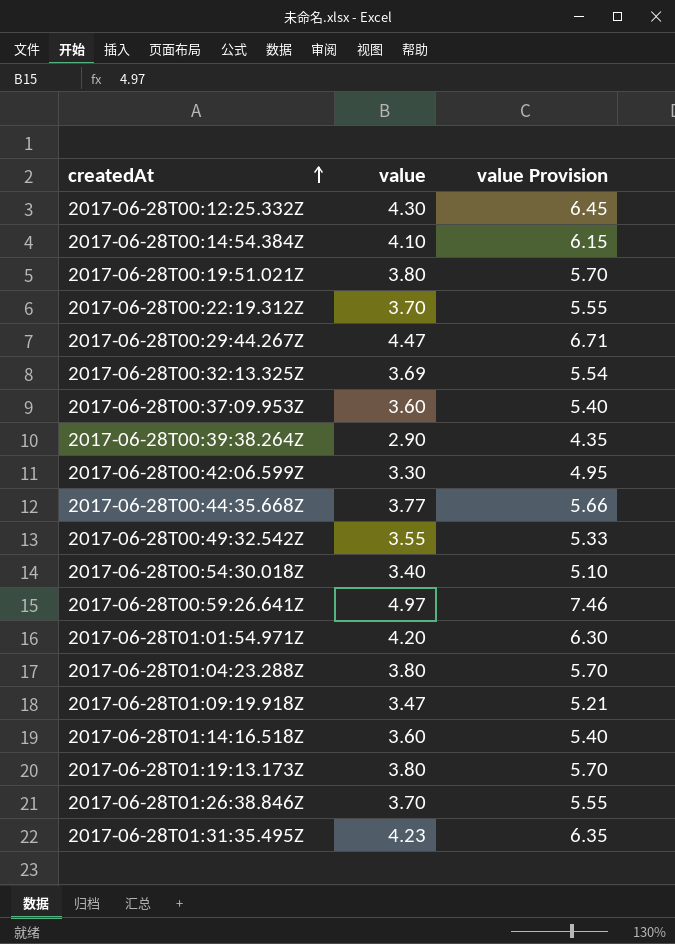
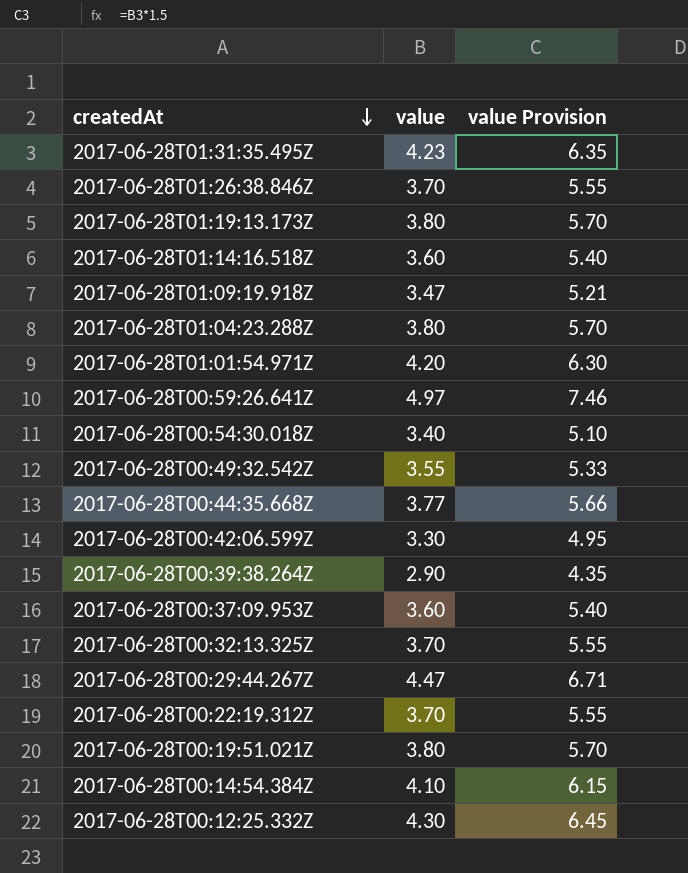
row order: createdAt ascending -> createdAt descending
2017-06-28T00:32:13.325Z | value: 3.69 -> 3.70
2017-06-28T00:32:13.325Z | value Provision: 5.54 -> 5.55

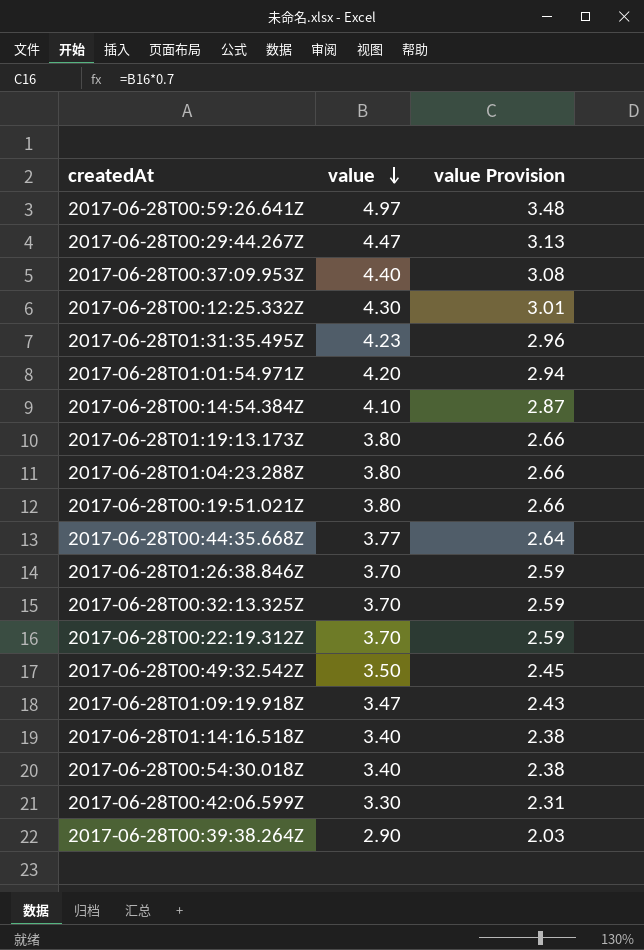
row order: createdAt descending -> value descending
column value Provision | formula: [value] * 1.5 -> [value] * 0.7
2017-06-28T00:37:09.953Z | value: 3.60 -> 4.40
2017-06-28T00:49:32.542Z | value: 3.55 -> 3.50
2017-06-28T01:14:16.518Z | value: 3.60 -> 3.40

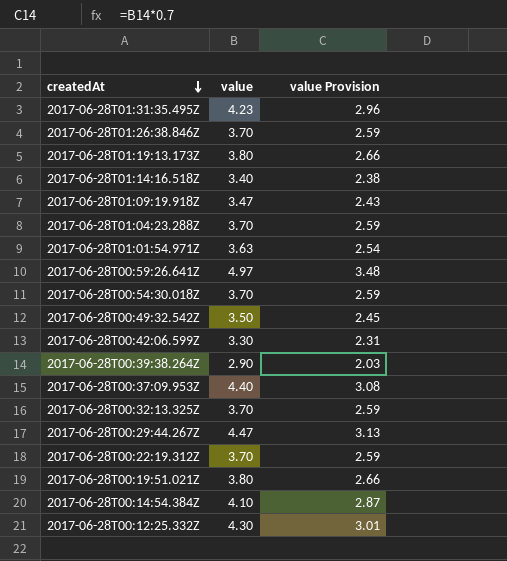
row order: value descending -> createdAt descending
row 2017-06-28T00:44:35.668Z: 3.77 | 2.64 -> none
2017-06-28T01:04:23.288Z | value: 3.80 -> 3.70
2017-06-28T01:04:23.288Z | value Provision: 2.66 -> 2.59
2017-06-28T01:01:54.971Z | value: 4.20 -> 3.63
2017-06-28T01:01:54.971Z | value Provision: 2.94 -> 2.54
2017-06-28T00:54:30.018Z | value: 3.40 -> 3.70
2017-06-28T00:54:30.018Z | value Provision: 2.38 -> 2.59

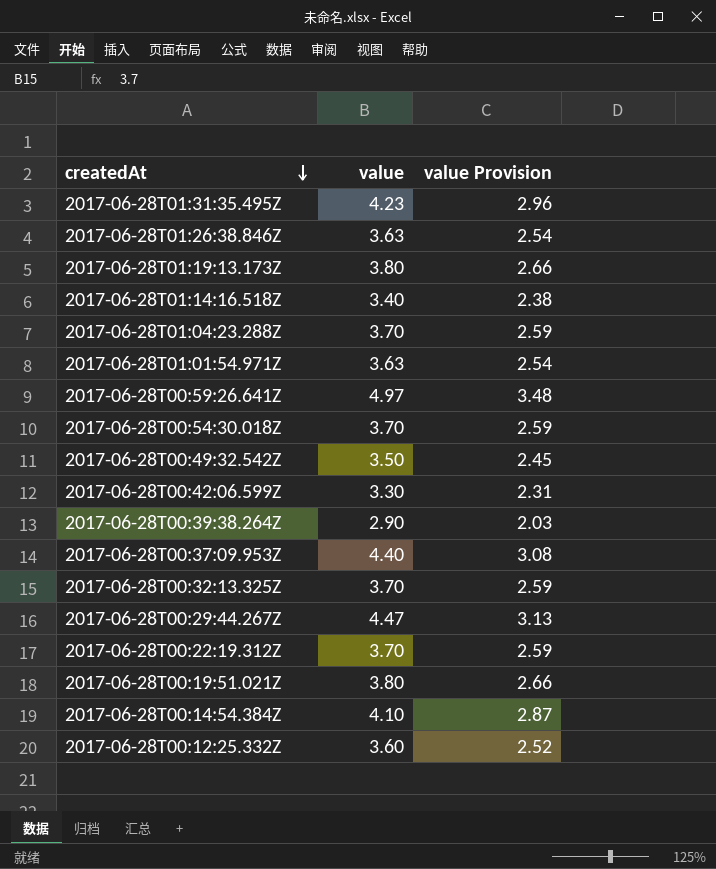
row 2017-06-28T01:09:19.918Z: 3.47 | 2.43 -> none
2017-06-28T01:26:38.846Z | value: 3.70 -> 3.63
2017-06-28T01:26:38.846Z | value Provision: 2.59 -> 2.54
2017-06-28T00:12:25.332Z | value: 4.30 -> 3.60
2017-06-28T00:12:25.332Z | value Provision: 3.01 -> 2.52

